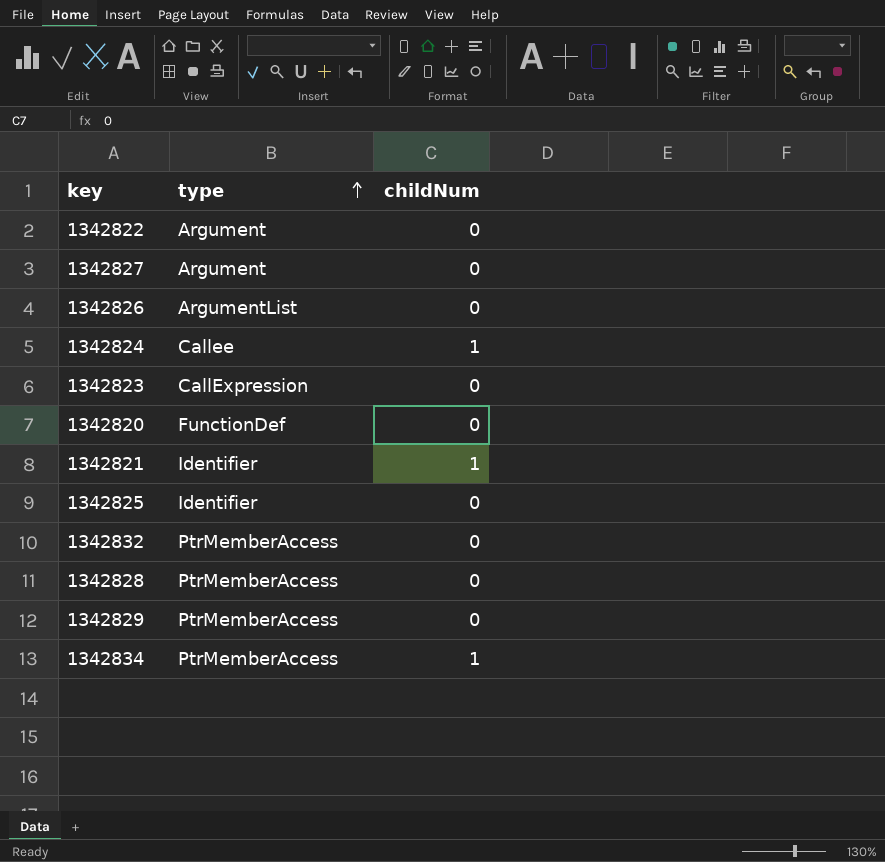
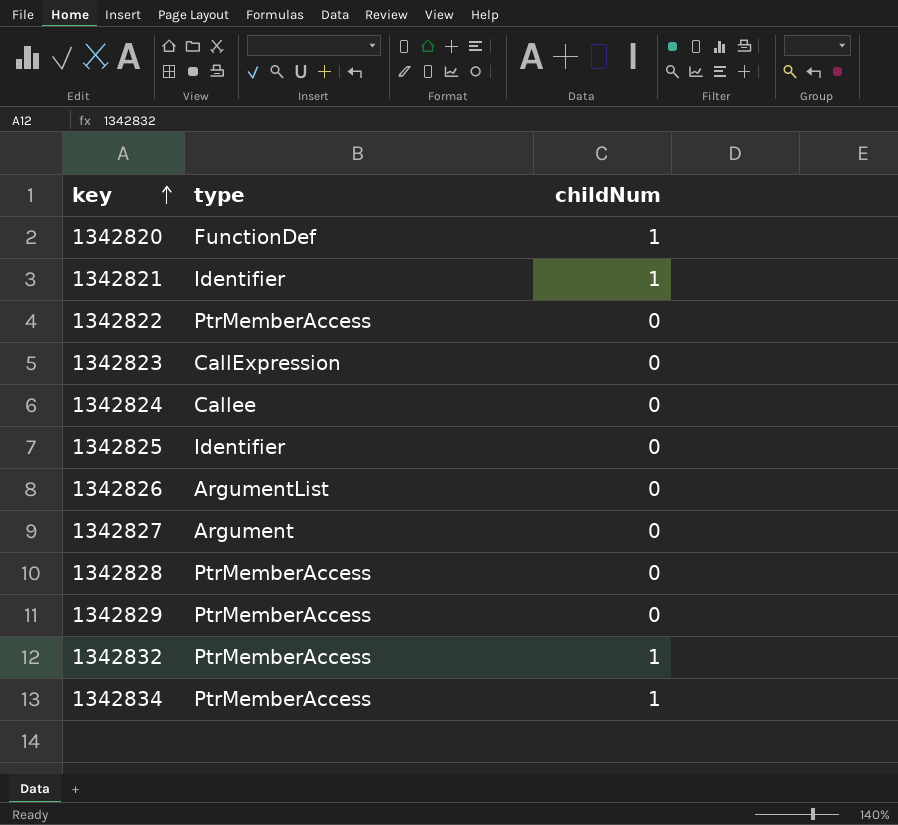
row order: type ascending -> key ascending
1342820 | childNum: 0 -> 1
1342822 | type: Argument -> PtrMemberAccess
1342824 | childNum: 1 -> 0
1342832 | childNum: 0 -> 1

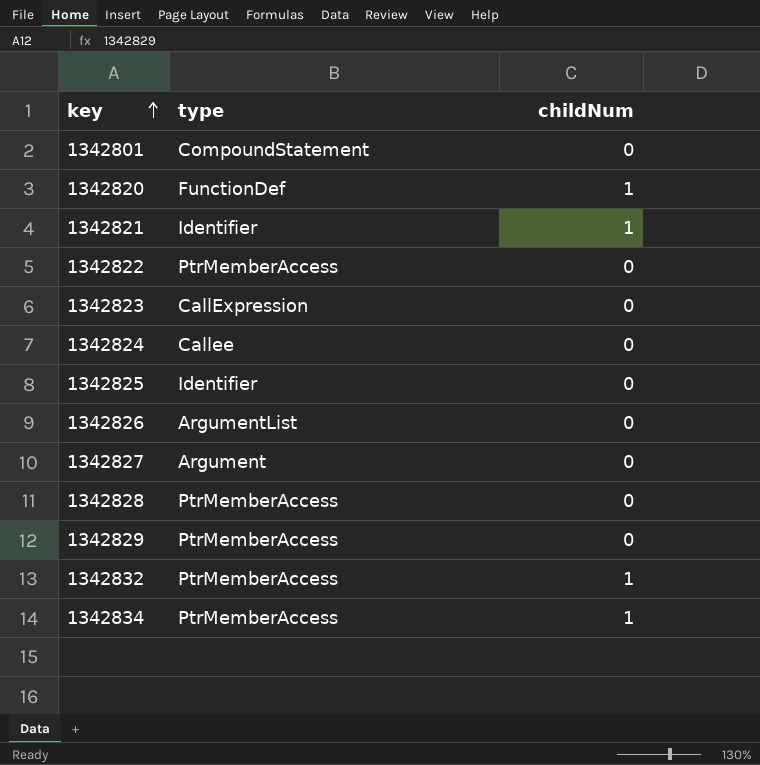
row 1342801: none -> CompoundStatement | 0

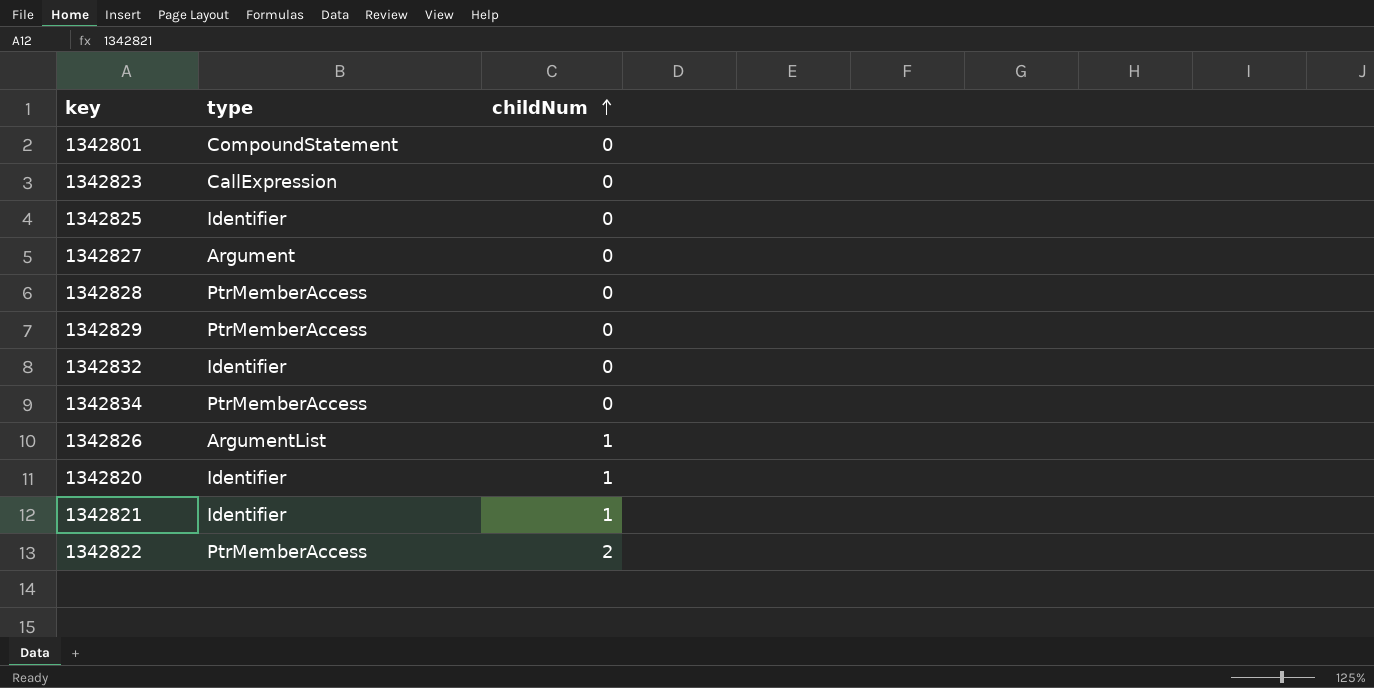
row order: key ascending -> childNum ascending
row 1342824: Callee | 0 -> none
1342832 | type: PtrMemberAccess -> Identifier
1342832 | childNum: 1 -> 0
1342834 | childNum: 1 -> 0
1342826 | childNum: 0 -> 1
1342820 | type: FunctionDef -> Identifier
1342822 | childNum: 0 -> 2

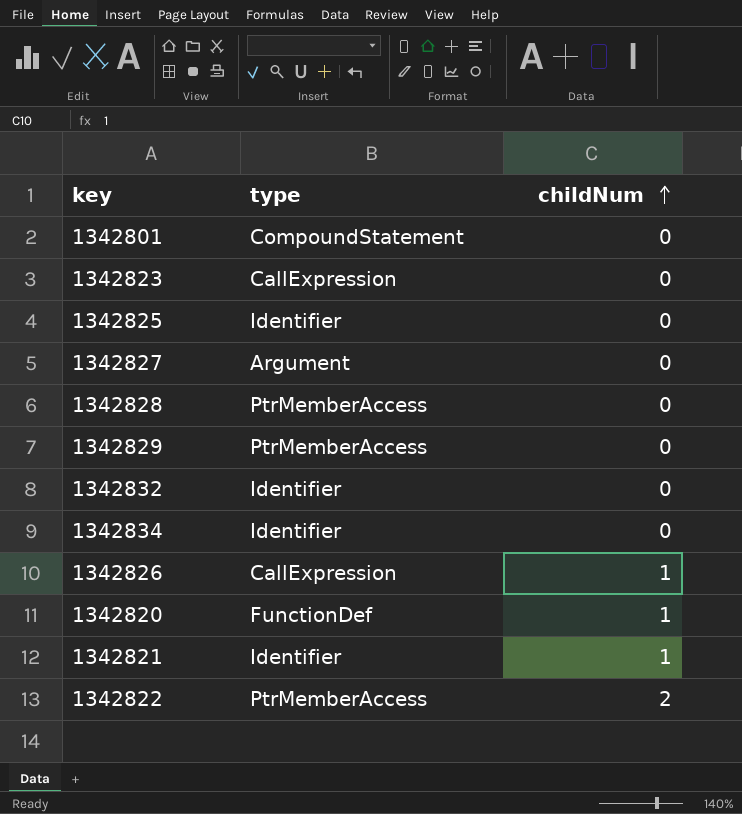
1342834 | type: PtrMemberAccess -> Identifier
1342826 | type: ArgumentList -> CallExpression
1342820 | type: Identifier -> FunctionDef

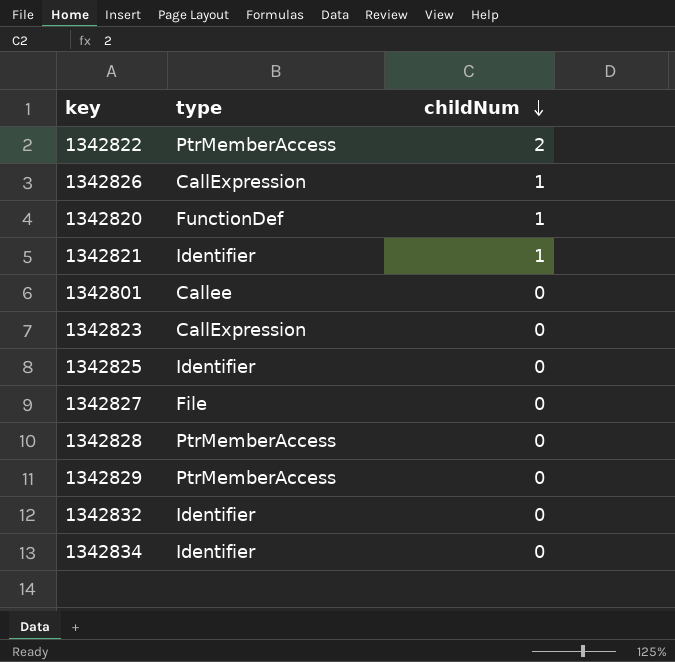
row order: childNum ascending -> childNum descending
1342801 | type: CompoundStatement -> Callee
1342827 | type: Argument -> File

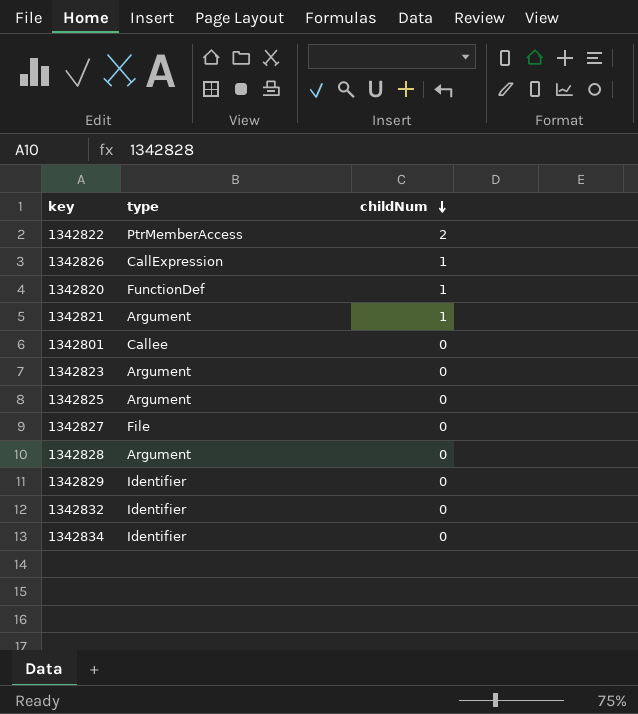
1342821 | type: Identifier -> Argument
1342823 | type: CallExpression -> Argument
1342825 | type: Identifier -> Argument
1342828 | type: PtrMemberAccess -> Argument
1342829 | type: PtrMemberAccess -> Identifier

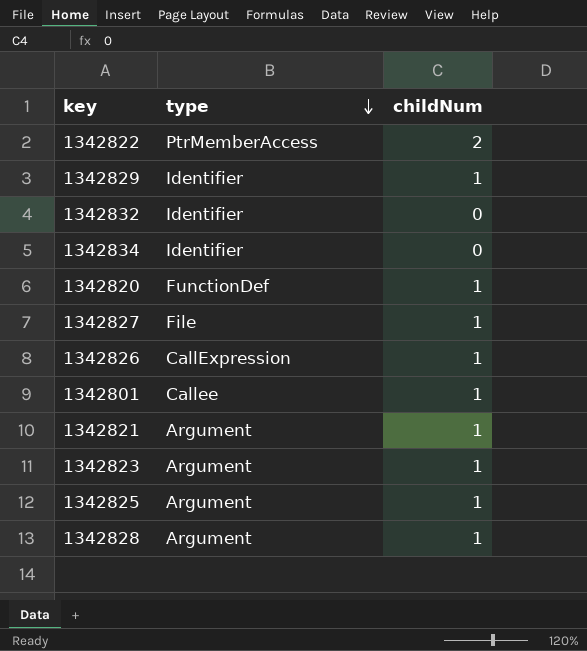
row order: childNum descending -> type descending
1342829 | childNum: 0 -> 1
1342827 | childNum: 0 -> 1
1342801 | childNum: 0 -> 1
1342823 | childNum: 0 -> 1
1342825 | childNum: 0 -> 1
1342828 | childNum: 0 -> 1

